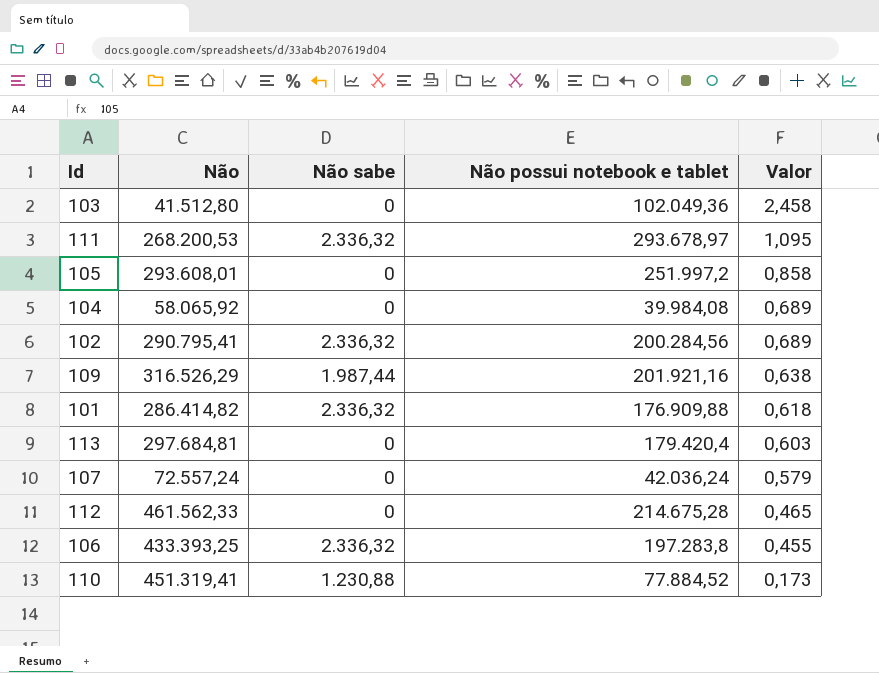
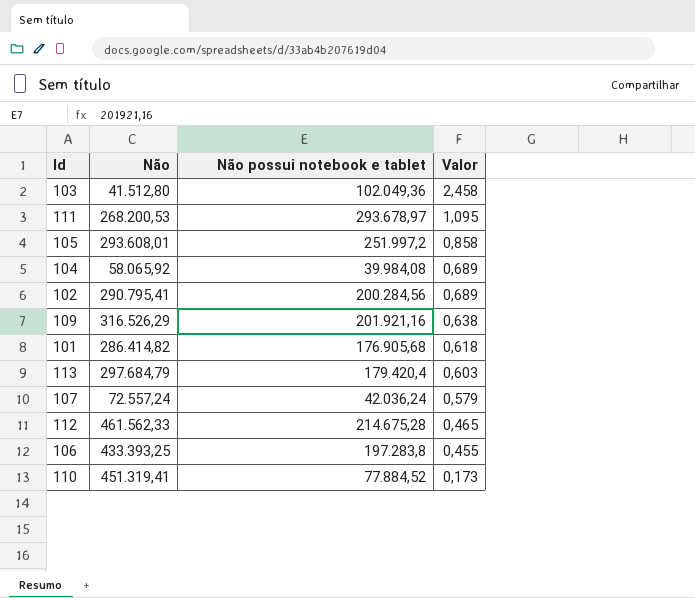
column Não sabe | position: 3 -> none
101 | Não possui notebook e tablet: 176.909,88 -> 176.905,68
113 | Não: 297.684,81 -> 297.684,79

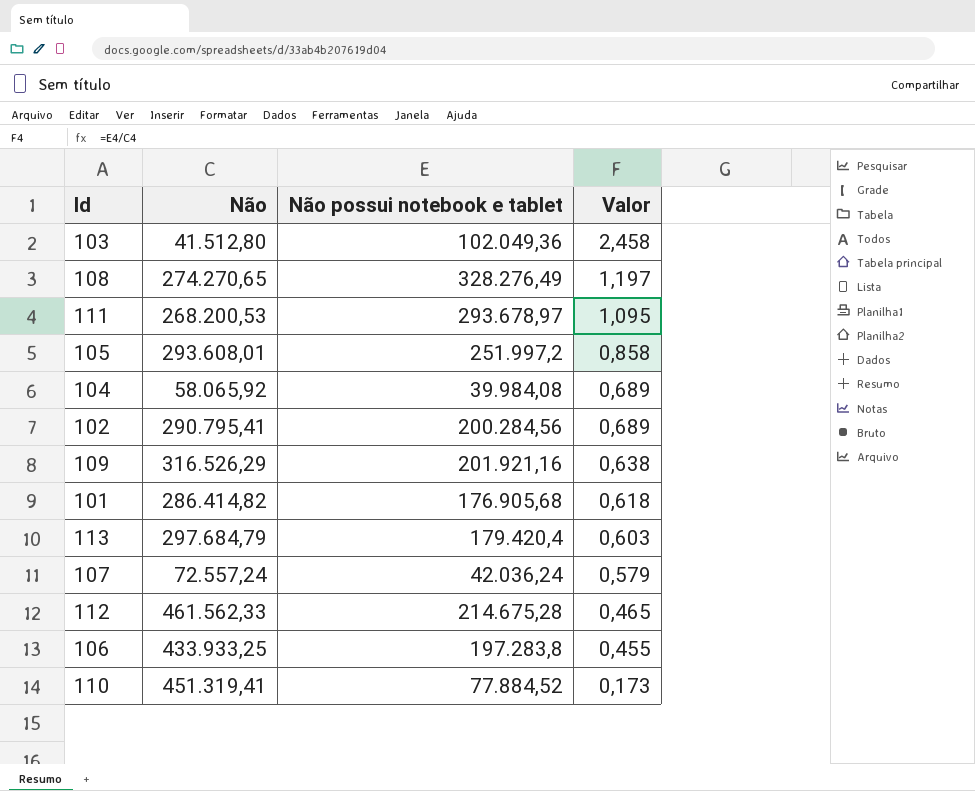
row 108: none -> 274.270,65 | 328.276,49 | 1,197
106 | Não: 433.393,25 -> 433.933,25

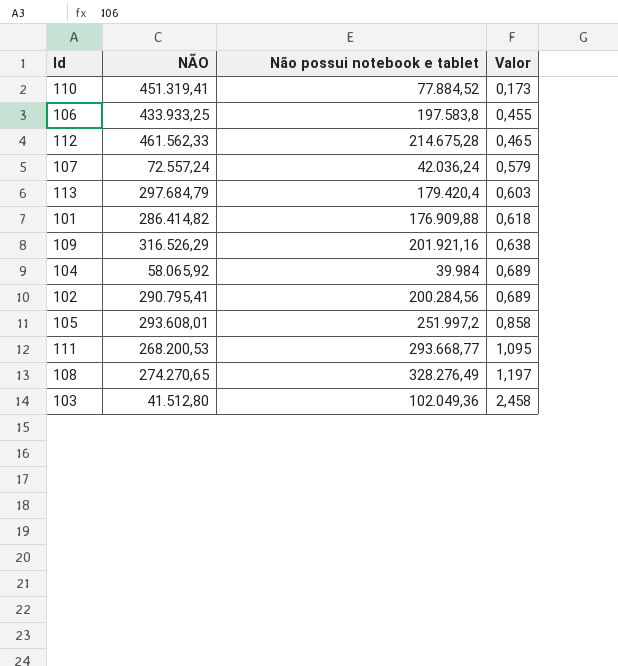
row order: Valor descending -> Valor ascending
column name: Não -> NÃO
106 | Não possui notebook e tablet: 197.283,8 -> 197.583,8
101 | Não possui notebook e tablet: 176.905,68 -> 176.909,88
104 | Não possui notebook e tablet: 39.984,08 -> 39.984
111 | Não possui notebook e tablet: 293.678,97 -> 293.668,77

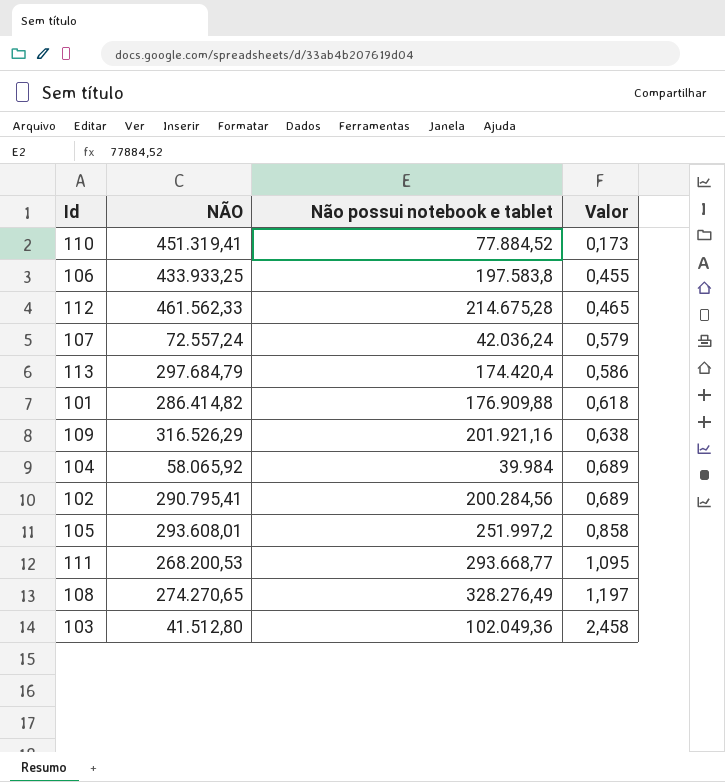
113 | Não possui notebook e tablet: 179.420,4 -> 174.420,4
113 | Valor: 0,603 -> 0,586

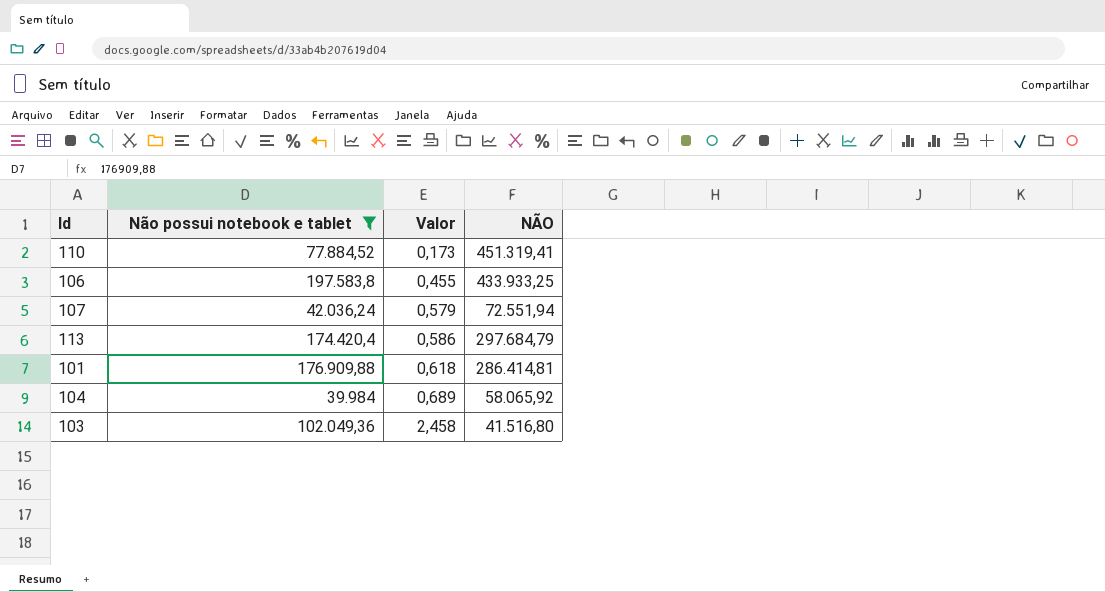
filter: none -> Não possui notebook e tablet <= 197.583,8
column NÃO | position: 2 -> 4
107 | NÃO: 72.557,24 -> 72.551,94
101 | NÃO: 286.414,82 -> 286.414,81
103 | NÃO: 41.512,80 -> 41.516,80

